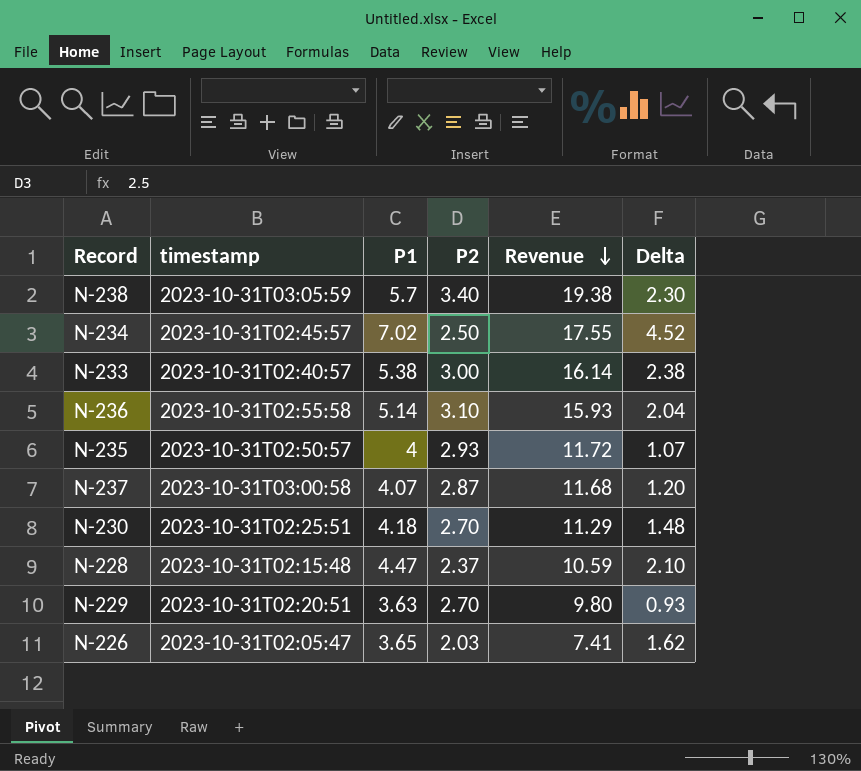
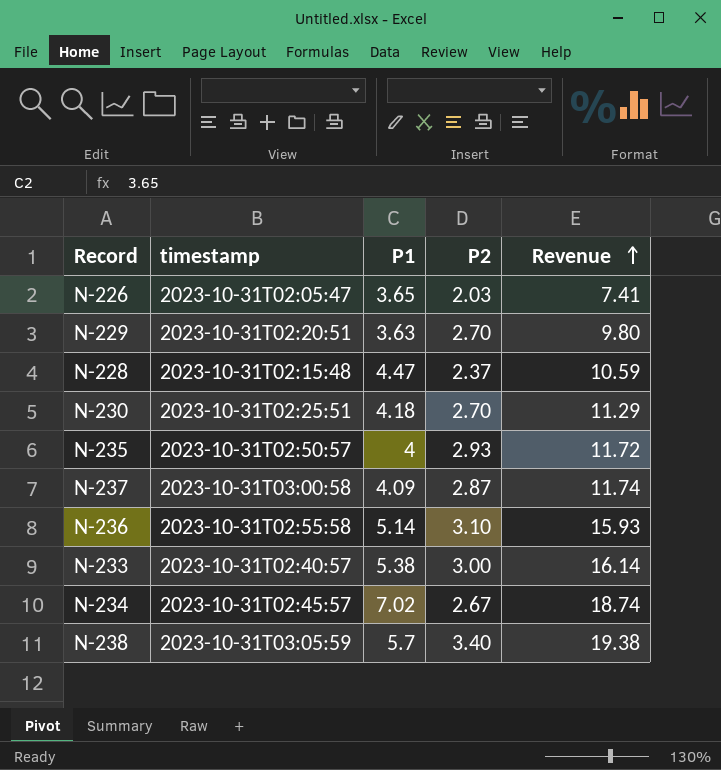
row order: Revenue descending -> Revenue ascending
column Delta | formula: [P1] - [P2] -> none
N-237 | P1: 4.07 -> 4.09
N-237 | Revenue: 11.68 -> 11.74
N-234 | P2: 2.50 -> 2.67
N-234 | Revenue: 17.55 -> 18.74

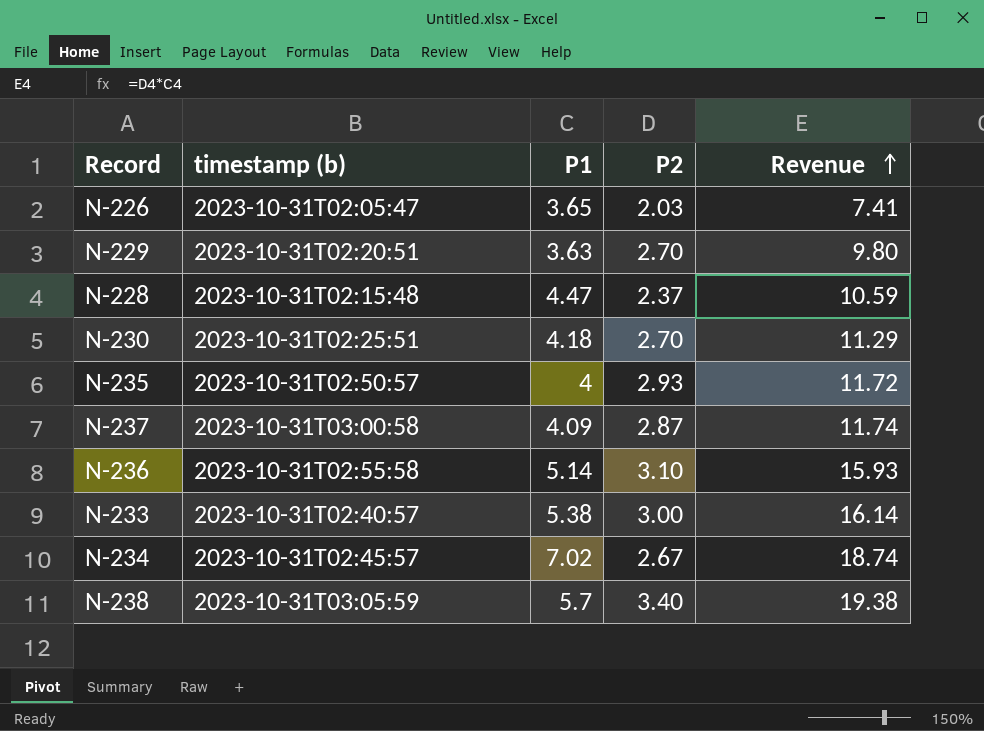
column name: timestamp -> timestamp (b)

